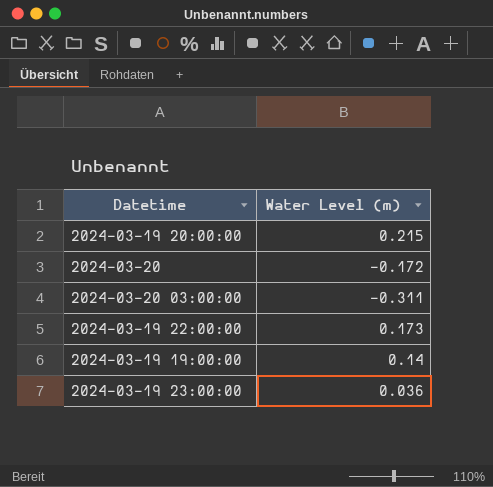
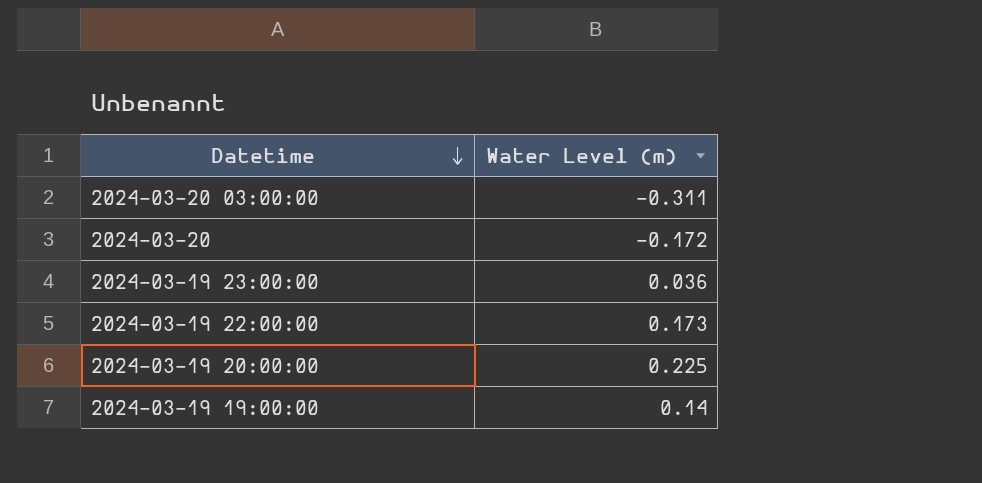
row order: none -> Datetime descending
2024-03-19 20:00:00 | Water Level (m): 0.215 -> 0.225

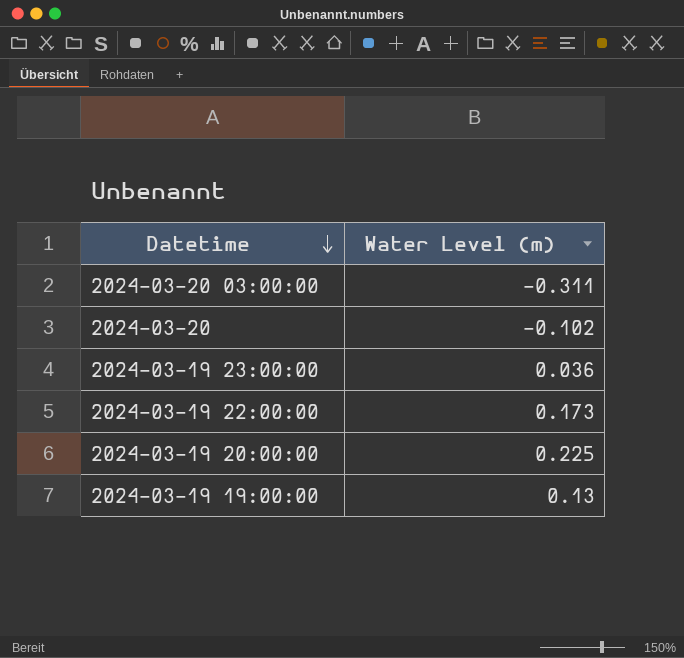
2024-03-20 | Water Level (m): -0.172 -> -0.102
2024-03-19 19:00:00 | Water Level (m): 0.14 -> 0.13

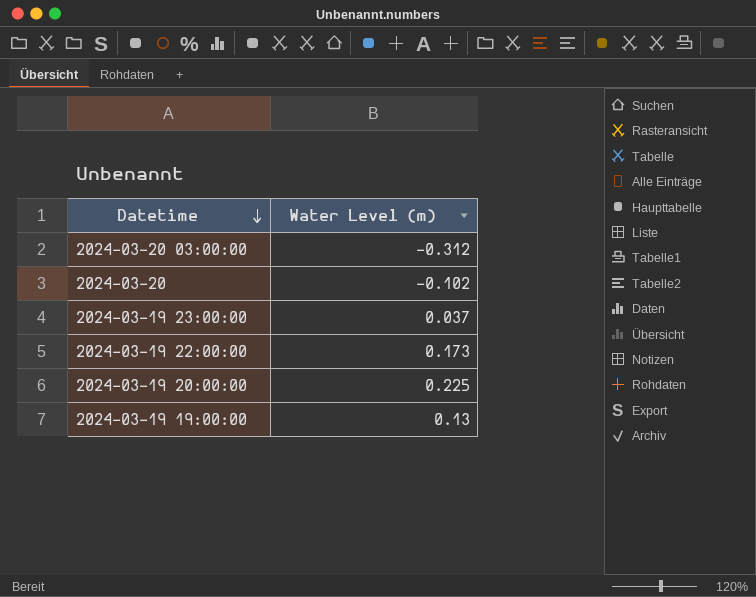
2024-03-20 03:00:00 | Water Level (m): -0.311 -> -0.312
2024-03-19 23:00:00 | Water Level (m): 0.036 -> 0.037

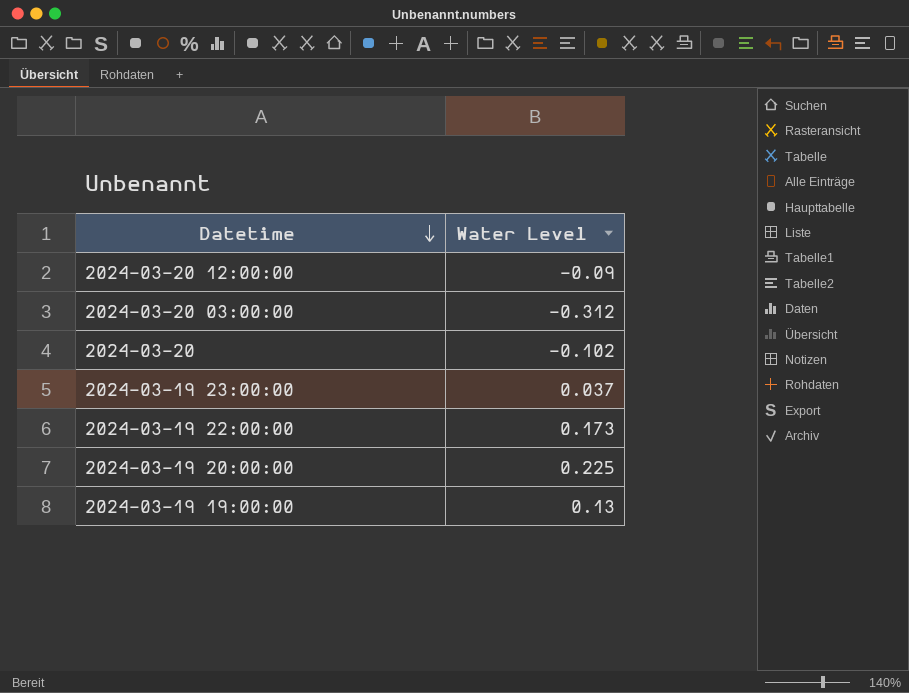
column name: Water Level (m) -> Water Level
row 2024-03-20 12:00:00: none -> -0.09

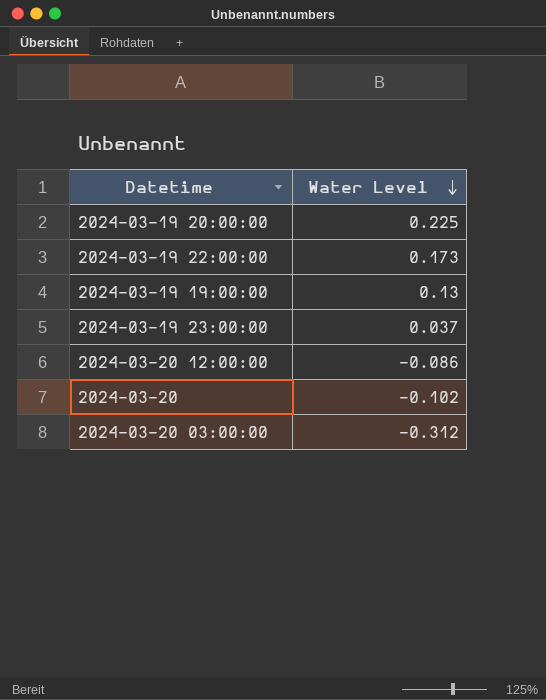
row order: Datetime descending -> Water Level descending
2024-03-20 12:00:00 | Water Level: -0.09 -> -0.086

